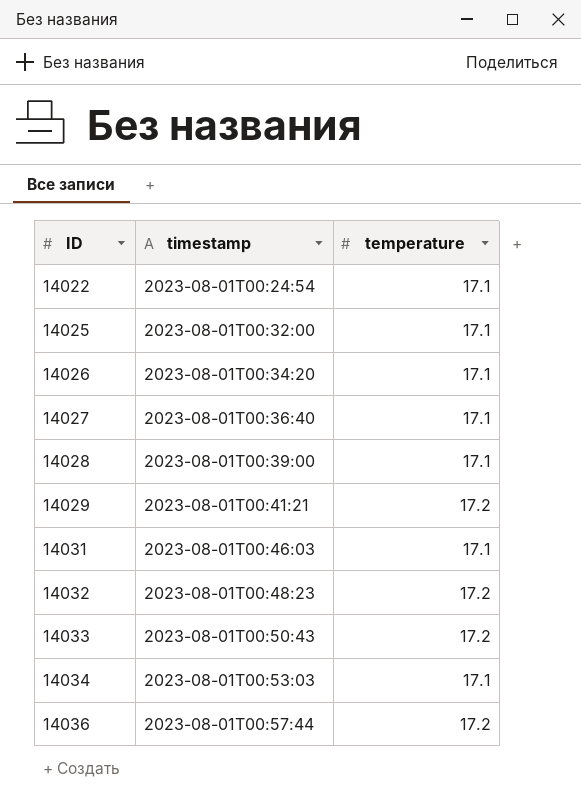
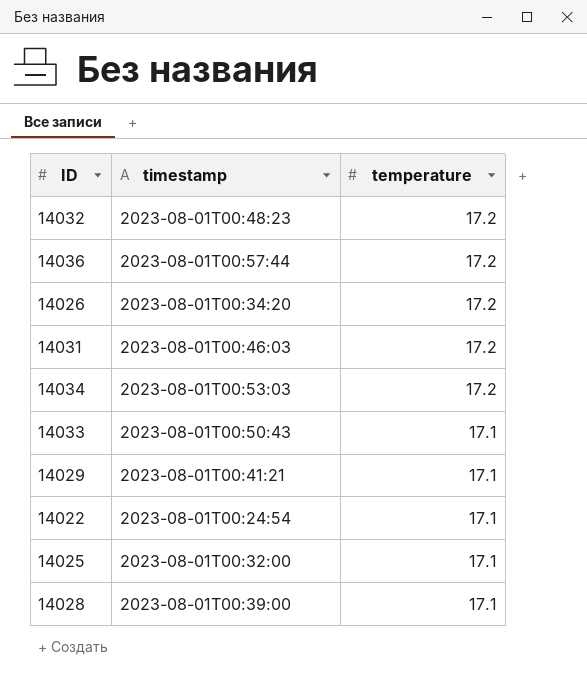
row order: ID ascending -> temperature descending
row 14027: 2023-08-01T00:36:40 | 17.1 -> none
14026 | temperature: 17.1 -> 17.2
14031 | temperature: 17.1 -> 17.2
14034 | temperature: 17.1 -> 17.2
14033 | temperature: 17.2 -> 17.1
14029 | temperature: 17.2 -> 17.1

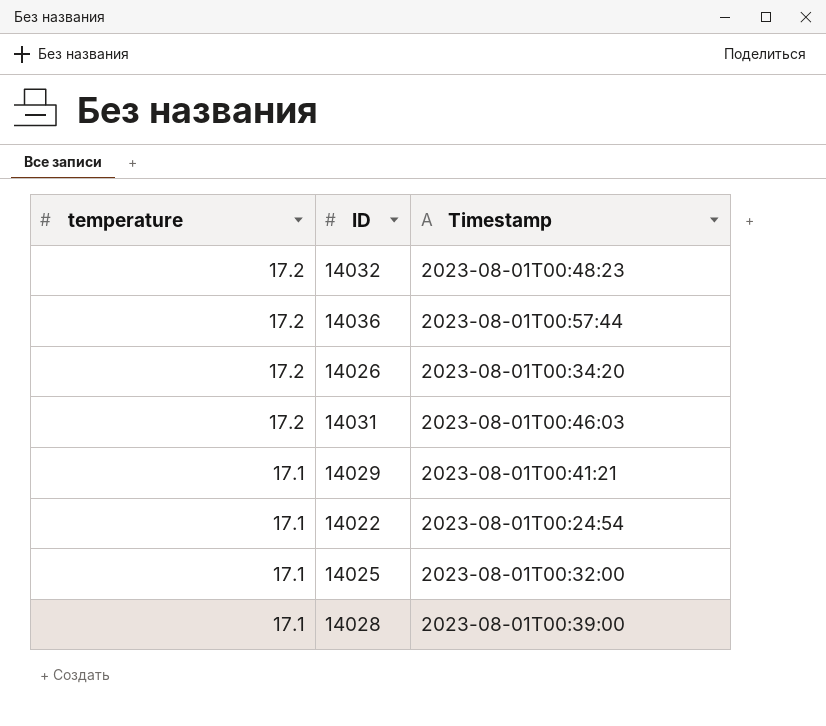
column temperature | position: 3 -> 1
column name: timestamp -> Timestamp
row 14034: 2023-08-01T00:53:03 | 17.2 -> none
row 14033: 2023-08-01T00:50:43 | 17.1 -> none

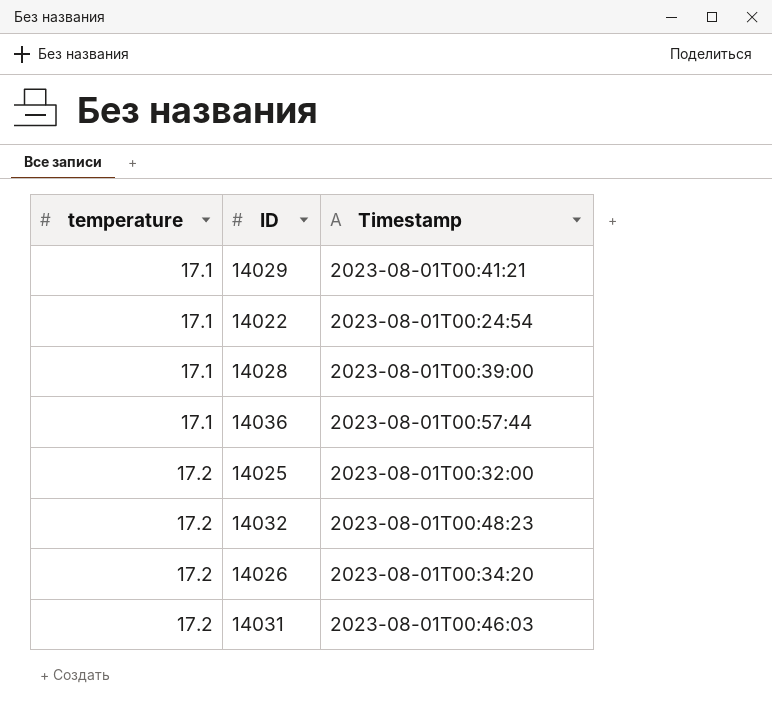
row order: temperature descending -> temperature ascending
14036 | temperature: 17.2 -> 17.1
14025 | temperature: 17.1 -> 17.2

